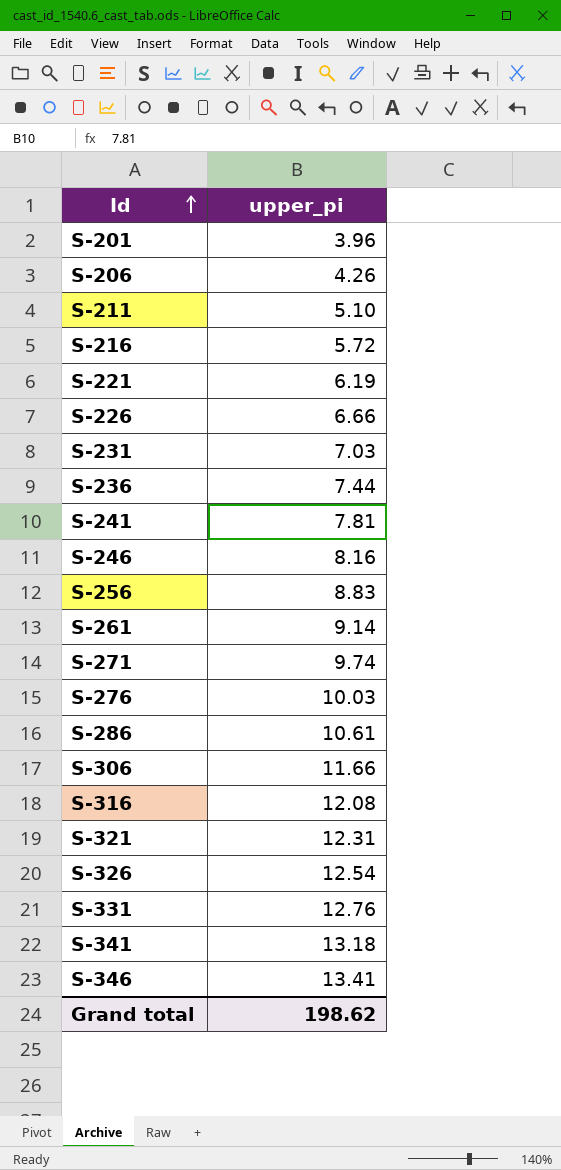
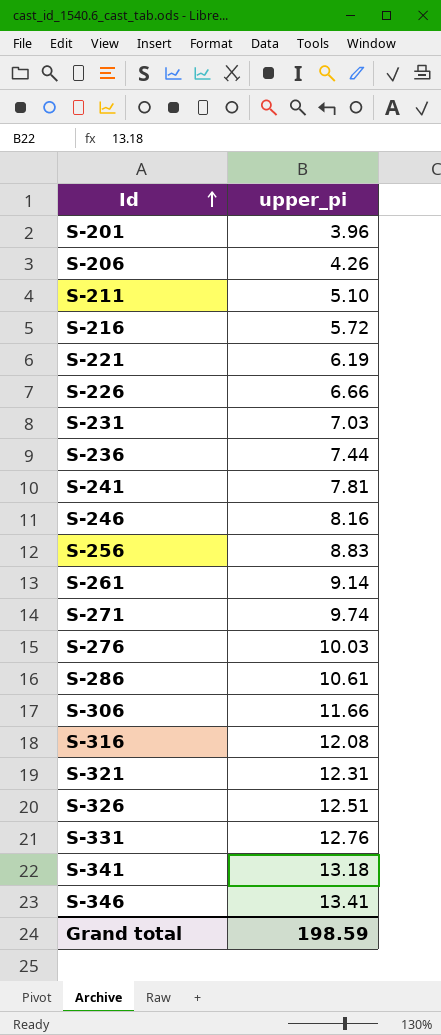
S-326 | upper_pi: 12.54 -> 12.51
Grand total | upper_pi: 198.62 -> 198.59

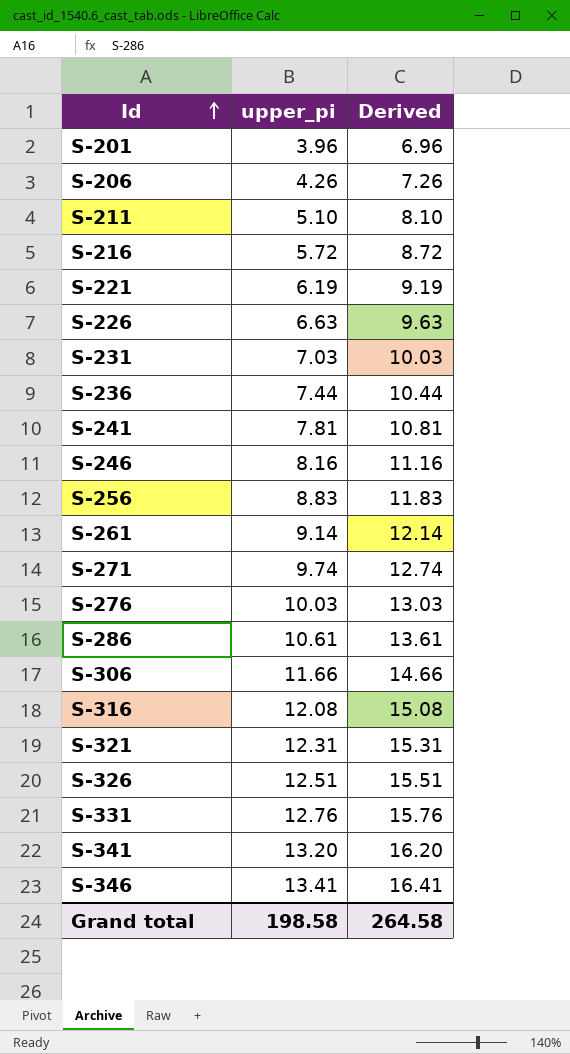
column Derived | formula: none -> [upper_pi] + 3
S-226 | upper_pi: 6.66 -> 6.63
S-341 | upper_pi: 13.18 -> 13.20
Grand total | upper_pi: 198.59 -> 198.58

